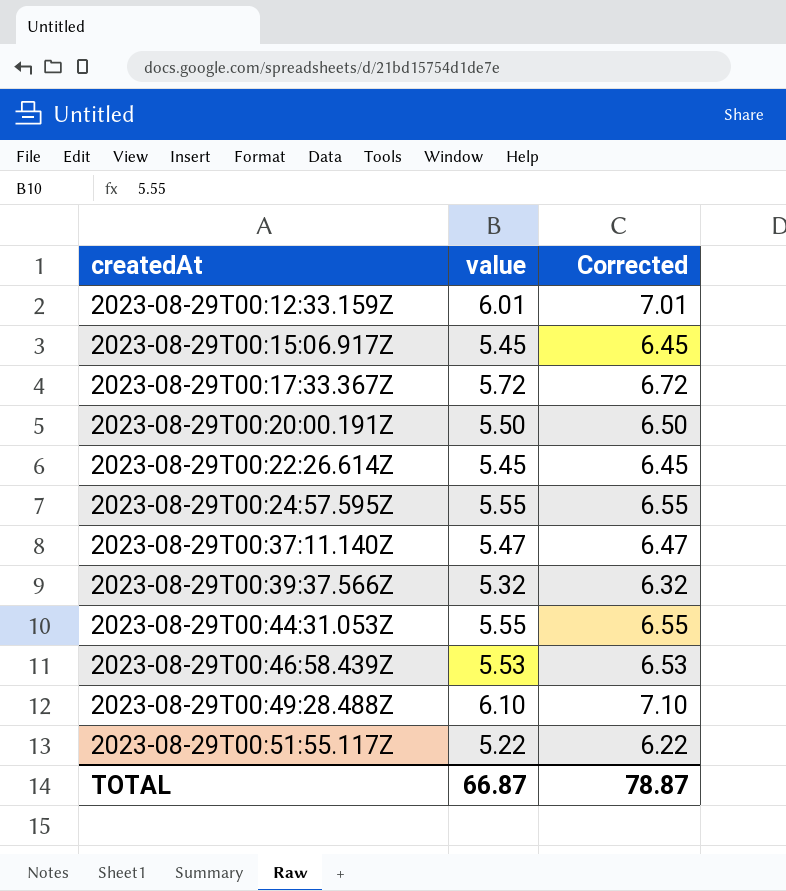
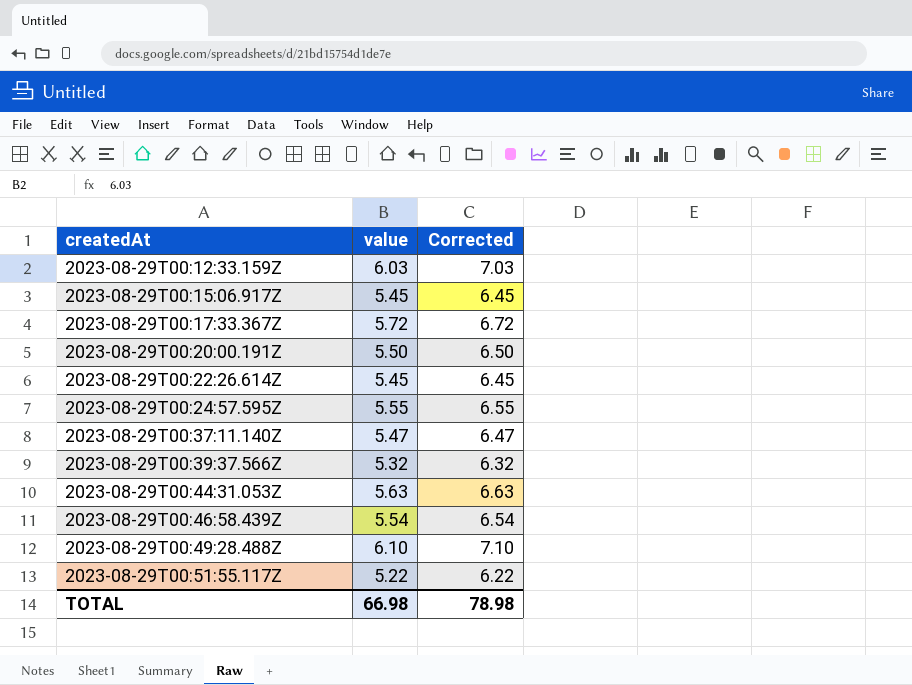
2023-08-29T00:12:33.159Z | value: 6.01 -> 6.03
2023-08-29T00:12:33.159Z | Corrected: 7.01 -> 7.03
2023-08-29T00:44:31.053Z | value: 5.55 -> 5.63
2023-08-29T00:44:31.053Z | Corrected: 6.55 -> 6.63
2023-08-29T00:46:58.439Z | value: 5.53 -> 5.54
2023-08-29T00:46:58.439Z | Corrected: 6.53 -> 6.54
TOTAL | value: 66.87 -> 66.98
TOTAL | Corrected: 78.87 -> 78.98

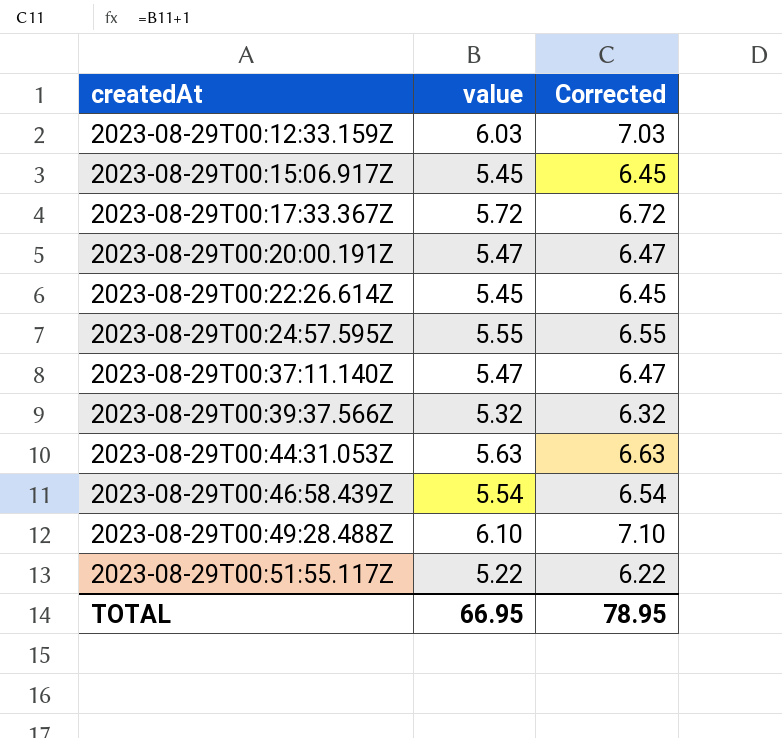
2023-08-29T00:20:00.191Z | value: 5.50 -> 5.47
2023-08-29T00:20:00.191Z | Corrected: 6.50 -> 6.47
TOTAL | value: 66.98 -> 66.95
TOTAL | Corrected: 78.98 -> 78.95

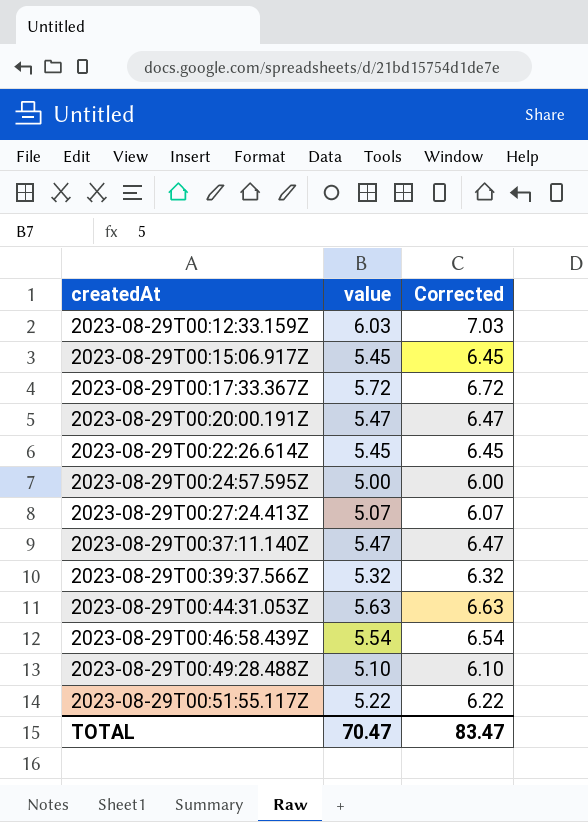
2023-08-29T00:24:57.595Z | value: 5.55 -> 5.00
2023-08-29T00:24:57.595Z | Corrected: 6.55 -> 6.00
row 2023-08-29T00:27:24.413Z: none -> 5.07 | 6.07
2023-08-29T00:49:28.488Z | value: 6.10 -> 5.10
2023-08-29T00:49:28.488Z | Corrected: 7.10 -> 6.10
TOTAL | value: 66.95 -> 70.47
TOTAL | Corrected: 78.95 -> 83.47

